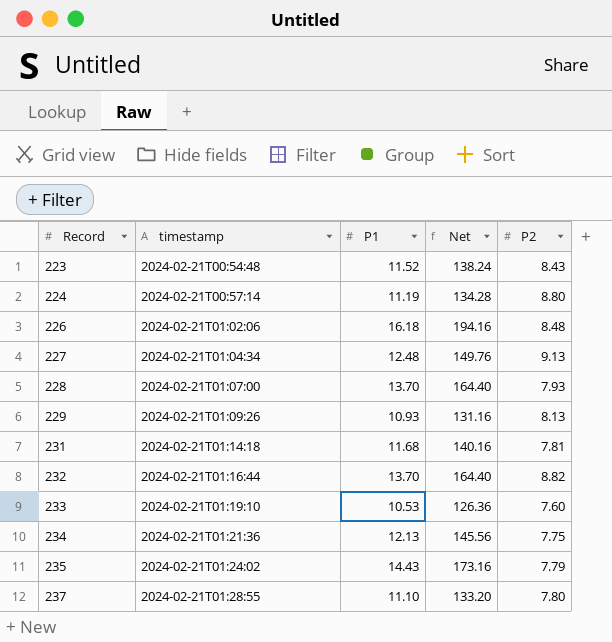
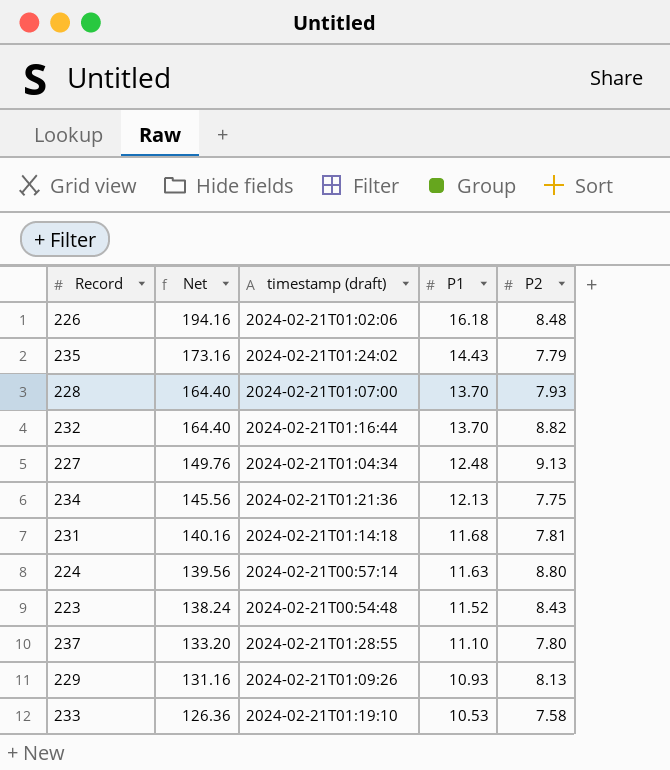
row order: Record ascending -> Net descending
column Net | position: 4 -> 2
column name: timestamp -> timestamp (draft)
224 | Net: 134.28 -> 139.56
224 | P1: 11.19 -> 11.63
233 | P2: 7.60 -> 7.58

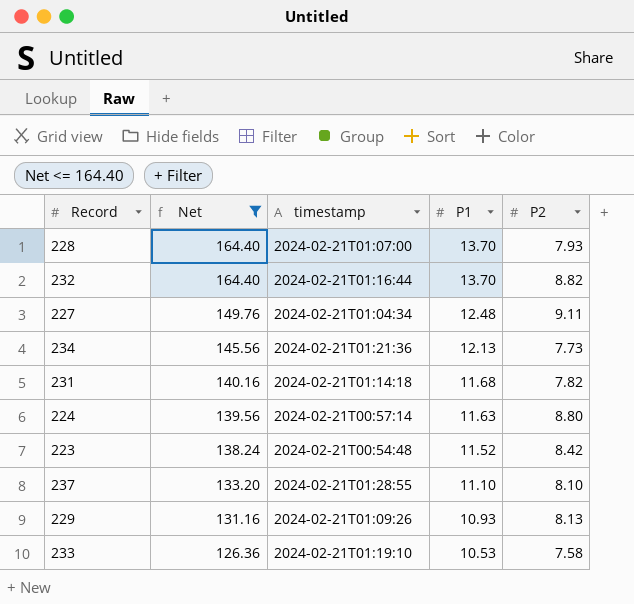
filter: none -> Net <= 164.40
column name: timestamp (draft) -> timestamp
227 | P2: 9.13 -> 9.11
234 | P2: 7.75 -> 7.73
231 | P2: 7.81 -> 7.82
223 | P2: 8.43 -> 8.42
237 | P2: 7.80 -> 8.10

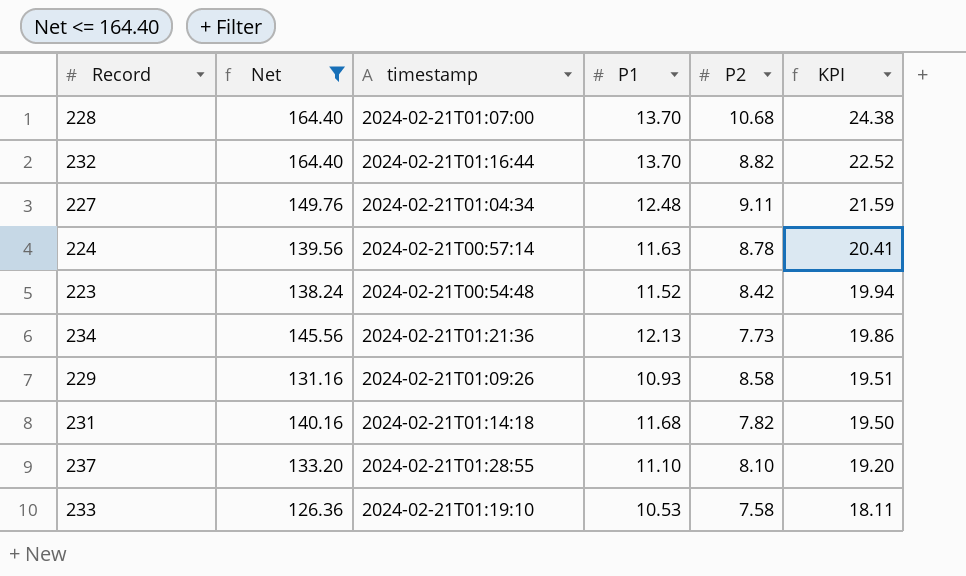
row order: Net descending -> KPI descending
column KPI | formula: none -> [P1] + [P2]
228 | P2: 7.93 -> 10.68
224 | P2: 8.80 -> 8.78
229 | P2: 8.13 -> 8.58

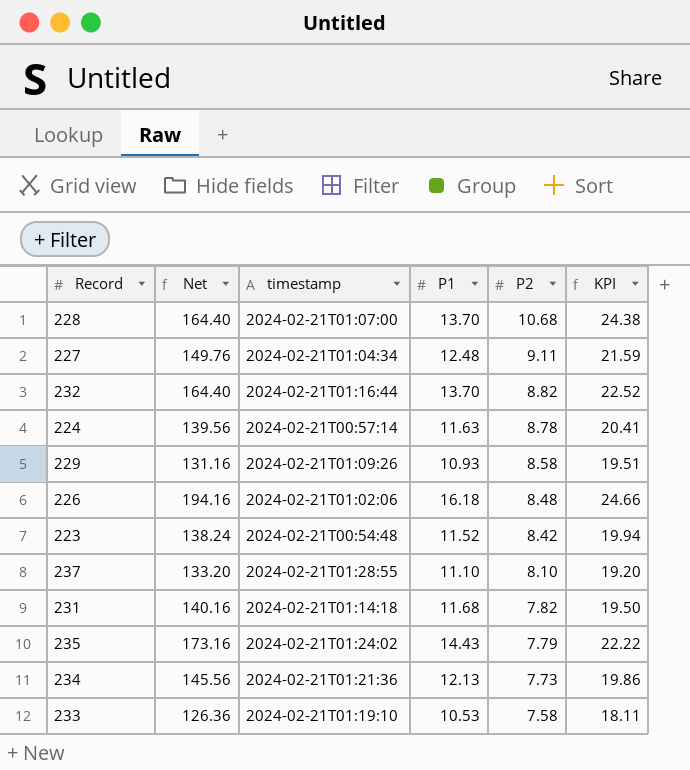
filter: Net <= 164.40 -> none
row order: KPI descending -> P2 descending

